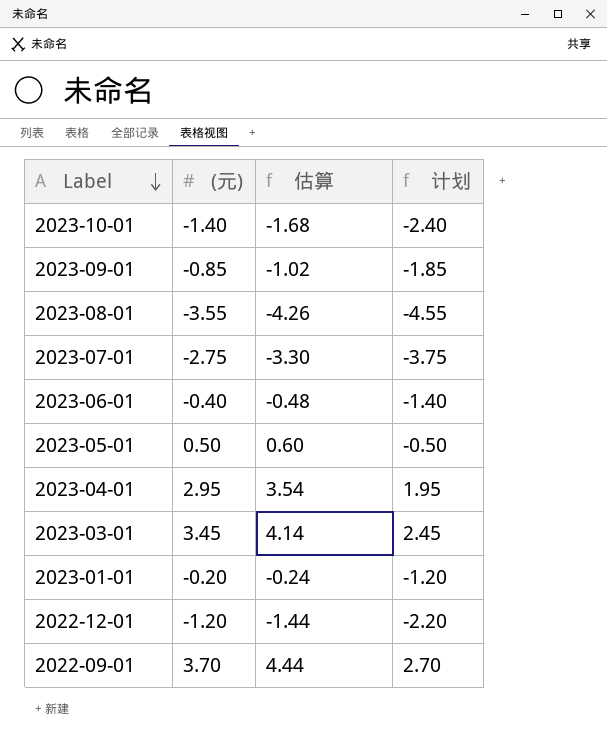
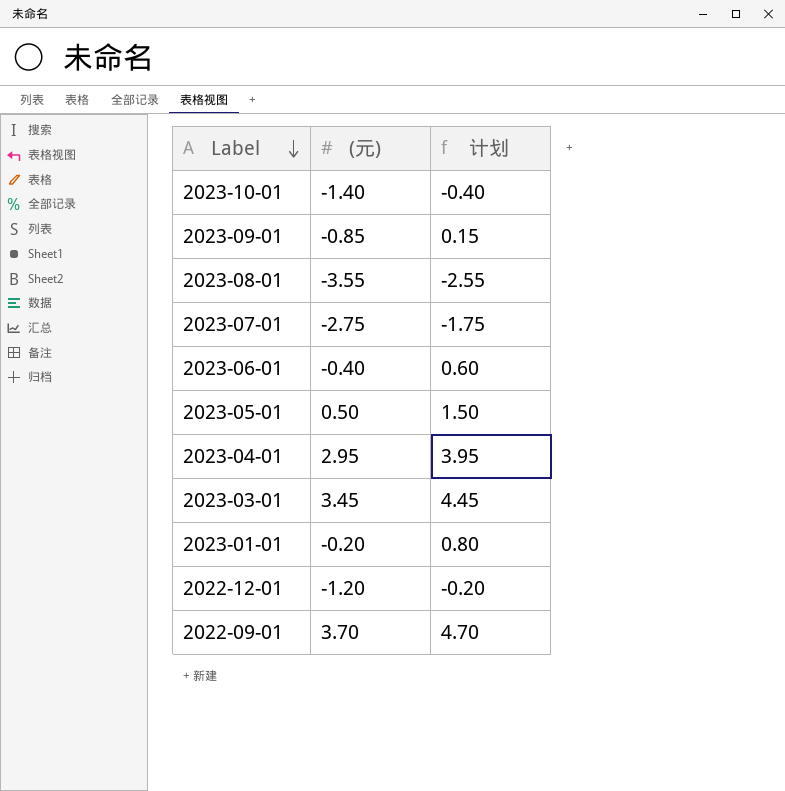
column 估算 | formula: [(元)] * 1.2 -> none
column 计划 | formula: [(元)] - 1 -> [(元)] + 1

